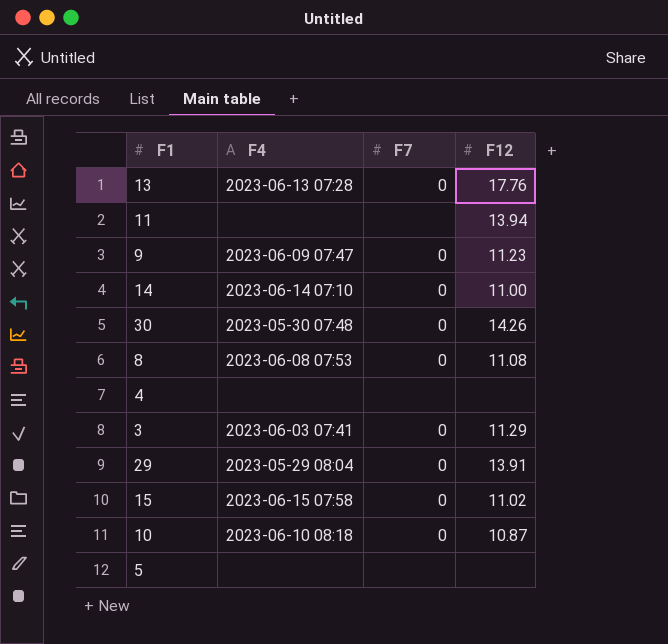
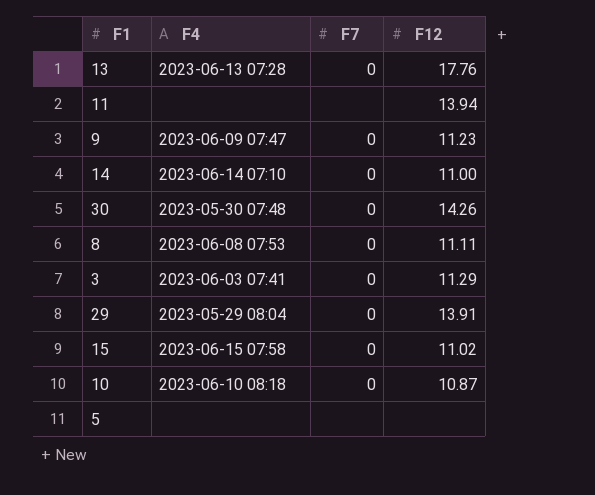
row 4: none | none | none -> none
8 | F12: 11.08 -> 11.11

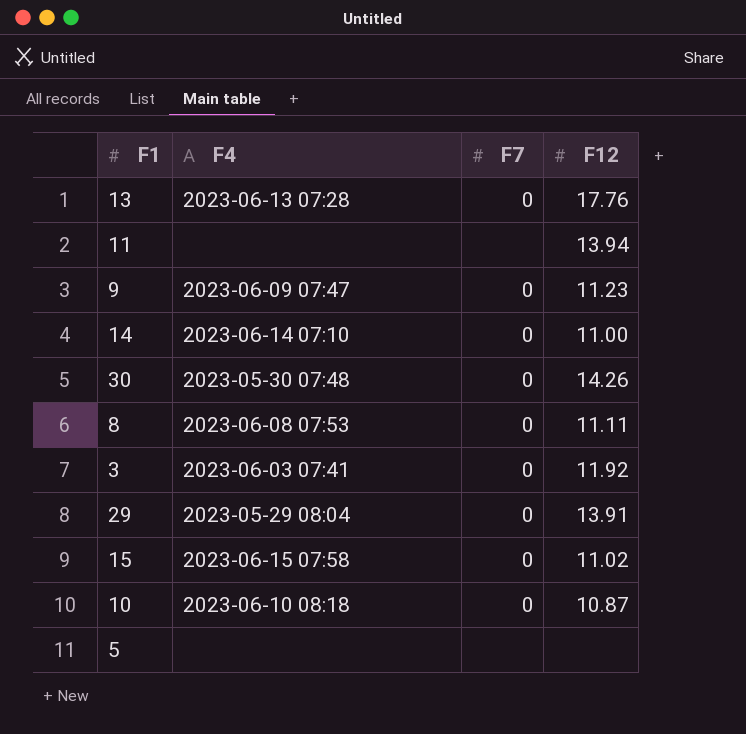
3 | F12: 11.29 -> 11.92

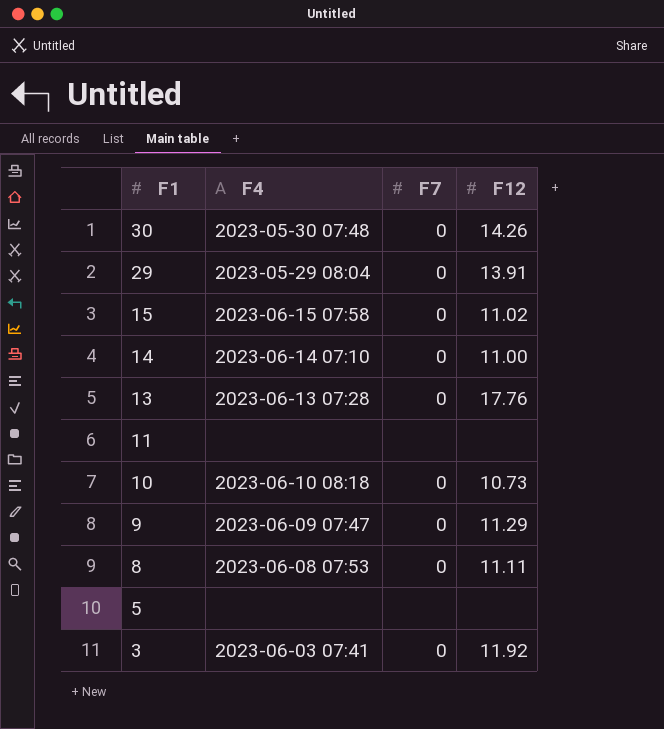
row order: none -> F1 descending
11 | F12: 13.94 -> none
10 | F12: 10.87 -> 10.73
9 | F12: 11.23 -> 11.29

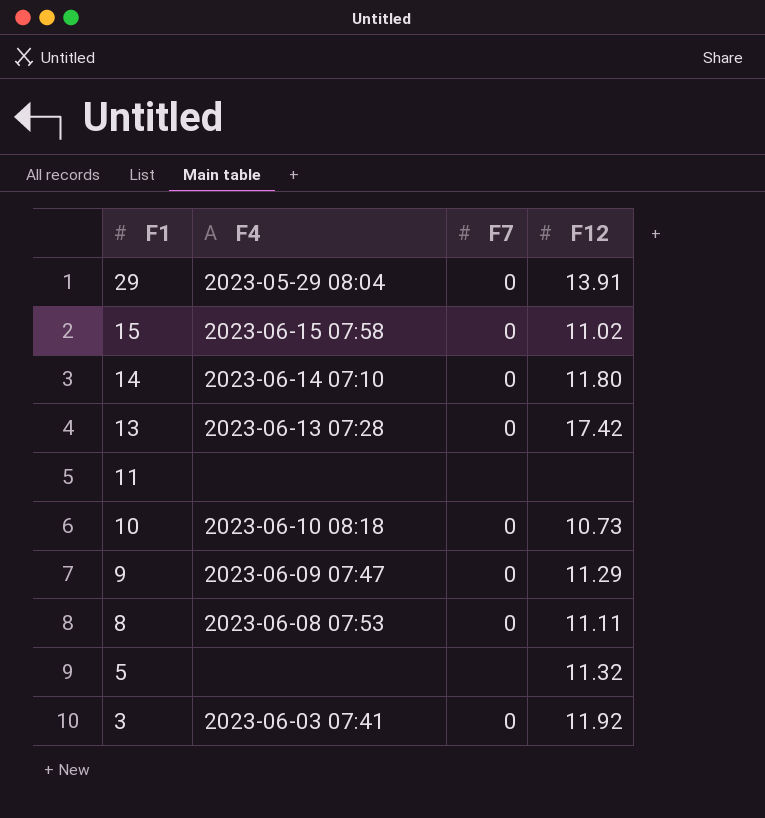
row 30: 2023-05-30 07:48 | 0 | 14.26 -> none
14 | F12: 11.00 -> 11.80
13 | F12: 17.76 -> 17.42
5 | F12: none -> 11.32

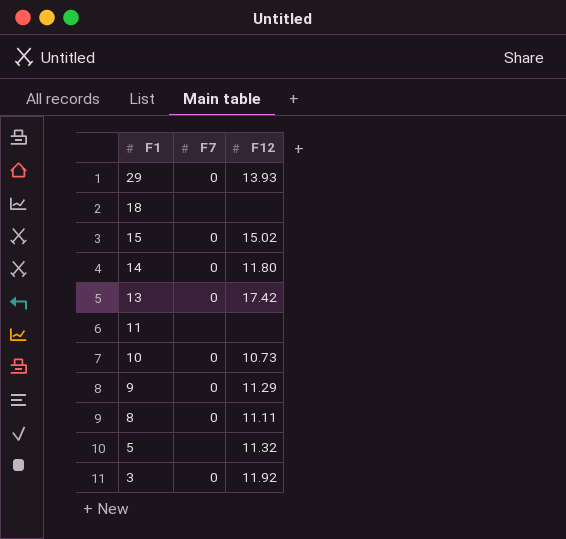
column F4 | position: 2 -> none
29 | F12: 13.91 -> 13.93
row 18: none -> none | none
15 | F12: 11.02 -> 15.02

